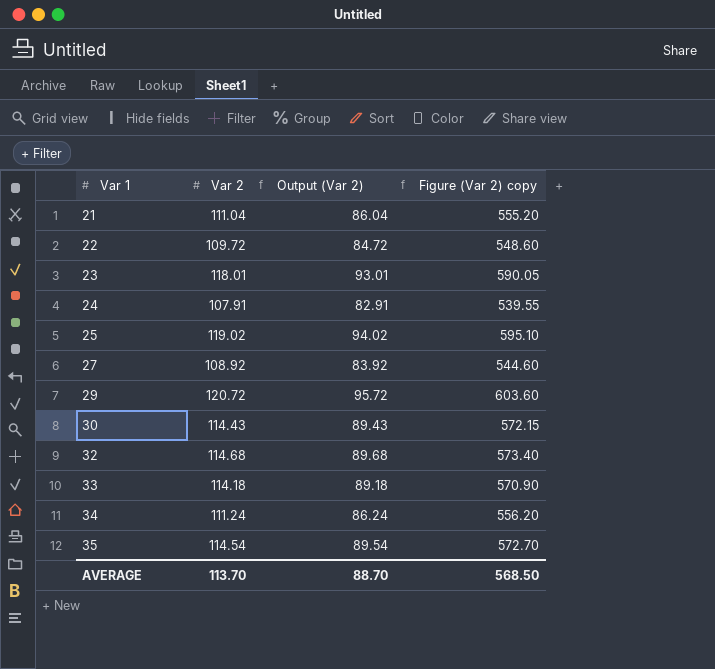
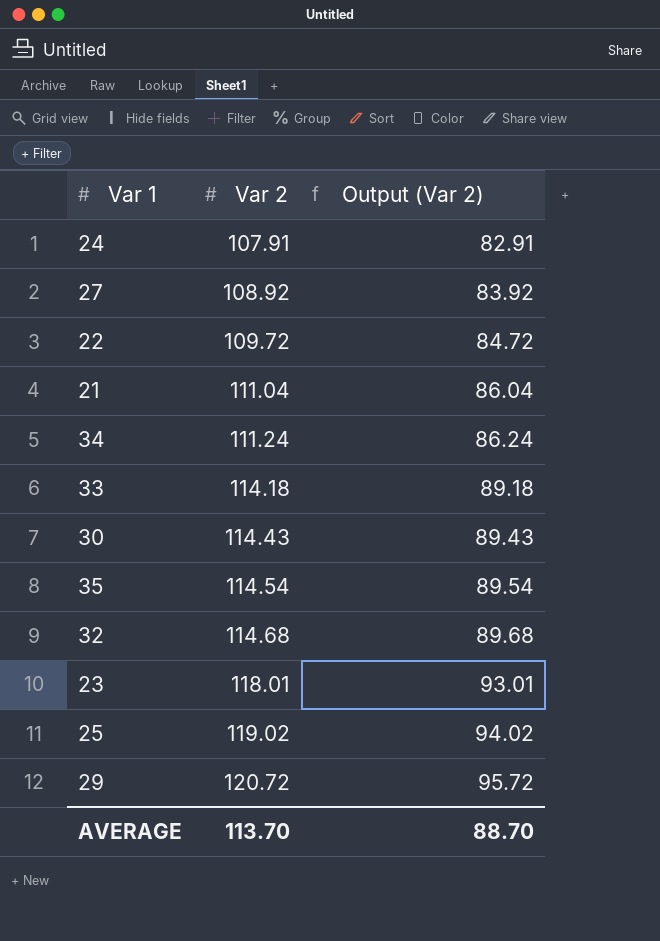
row order: Var 1 ascending -> Var 2 ascending
column Figure (Var 2) copy | formula: [Var 2] * 5 -> none

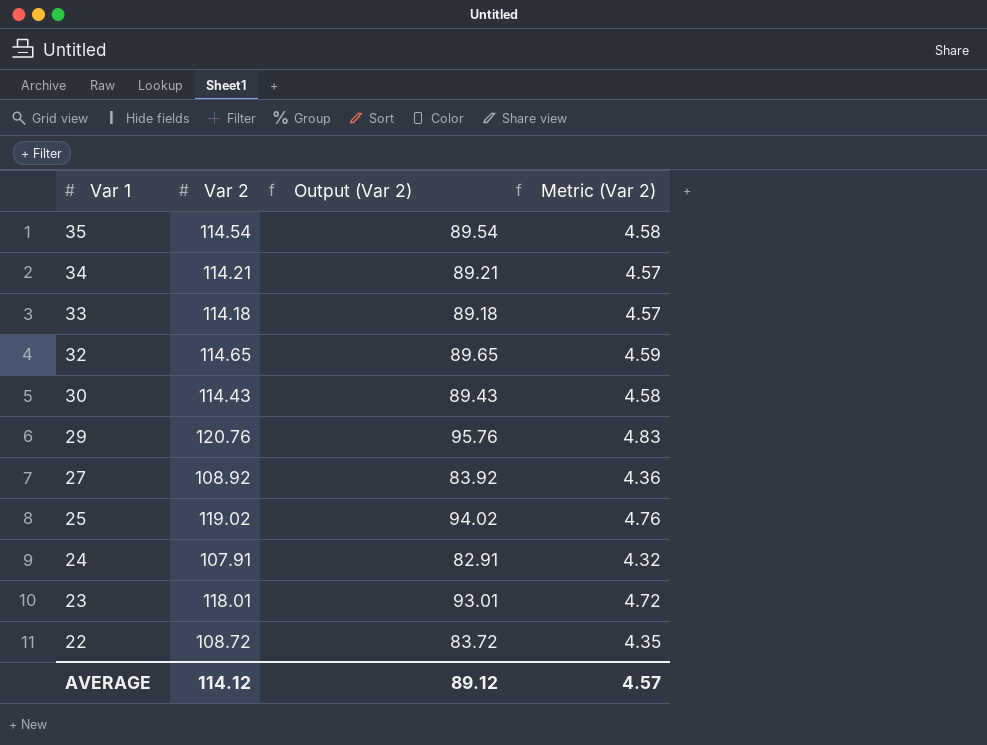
row order: Var 2 ascending -> Var 1 descending
column Metric (Var 2) | formula: none -> [Var 2] * 0.04
row 21: 111.04 | 86.04 -> none
34 | Var 2: 111.24 -> 114.21
34 | Output (Var 2): 86.24 -> 89.21
32 | Var 2: 114.68 -> 114.65
32 | Output (Var 2): 89.68 -> 89.65
29 | Var 2: 120.72 -> 120.76
29 | Output (Var 2): 95.72 -> 95.76
22 | Var 2: 109.72 -> 108.72
22 | Output (Var 2): 84.72 -> 83.72
AVERAGE | Var 2: 113.70 -> 114.12
AVERAGE | Output (Var 2): 88.70 -> 89.12

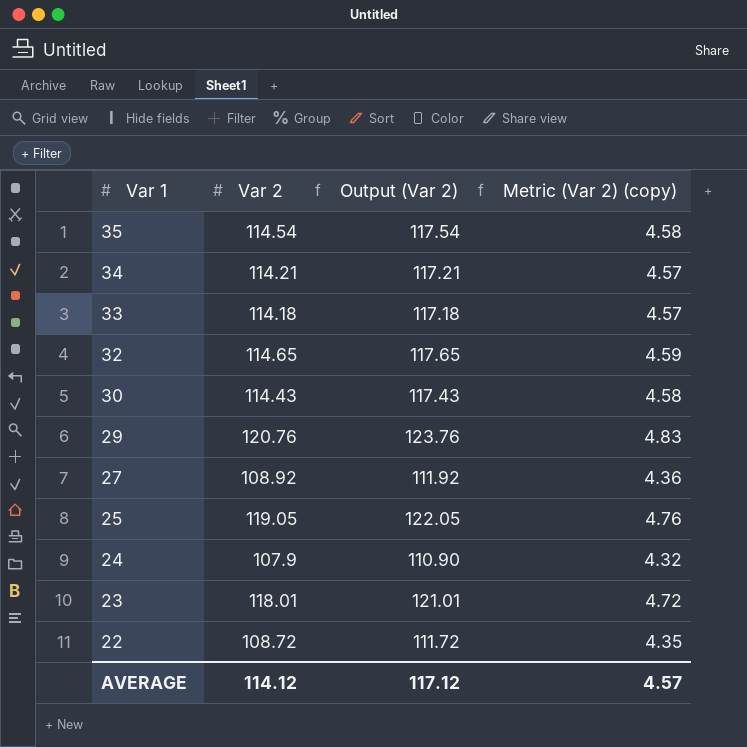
column Output (Var 2) | formula: [Var 2] - 25 -> [Var 2] + 3
column name: Metric (Var 2) -> Metric (Var 2) (copy)
25 | Var 2: 119.02 -> 119.05
24 | Var 2: 107.91 -> 107.9
AVERAGE | Output (Var 2): 89.12 -> 117.12

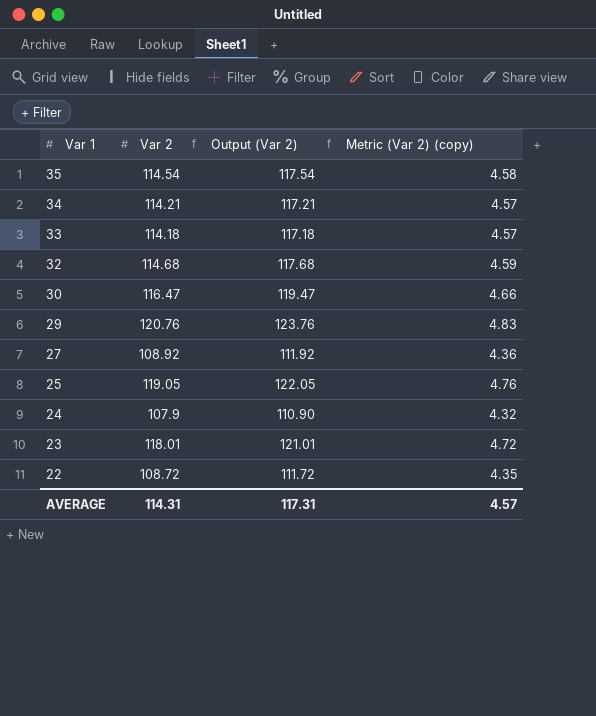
32 | Var 2: 114.65 -> 114.68
32 | Output (Var 2): 117.65 -> 117.68
30 | Var 2: 114.43 -> 116.47
30 | Output (Var 2): 117.43 -> 119.47
30 | Metric (Var 2) (copy): 4.58 -> 4.66
AVERAGE | Var 2: 114.12 -> 114.31
AVERAGE | Output (Var 2): 117.12 -> 117.31

